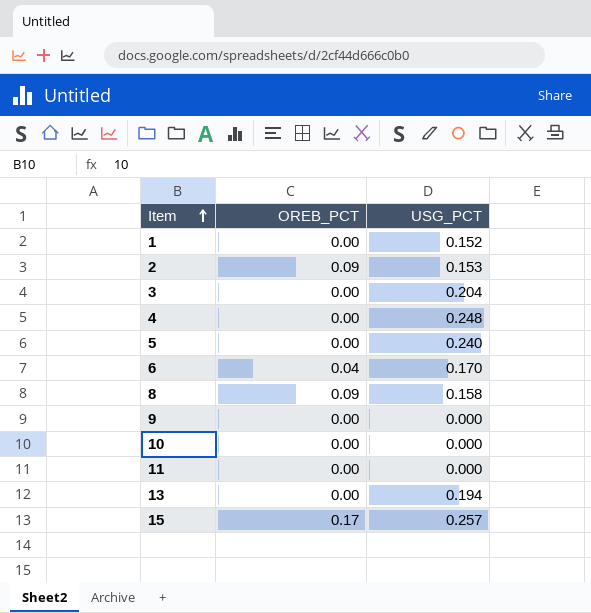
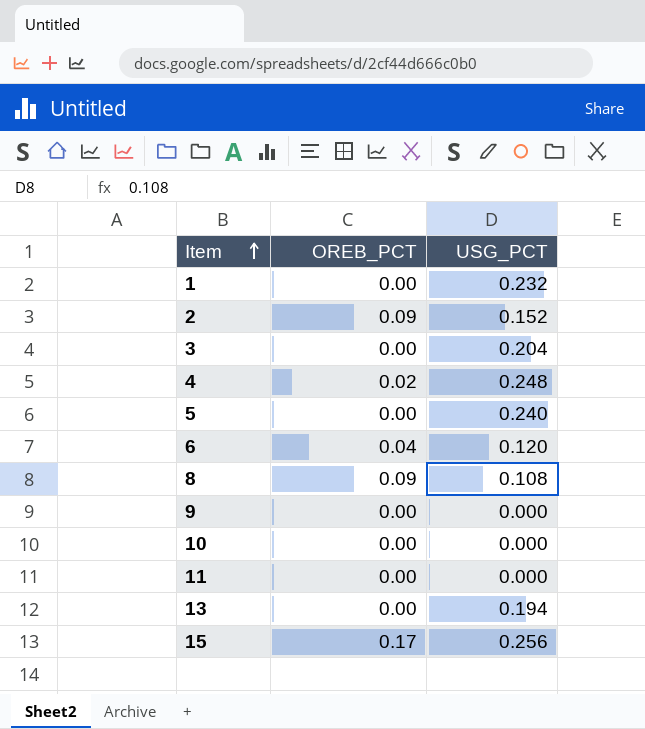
1 | USG_PCT: 0.152 -> 0.232
2 | USG_PCT: 0.153 -> 0.152
4 | OREB_PCT: 0.00 -> 0.02
6 | USG_PCT: 0.170 -> 0.120
8 | USG_PCT: 0.158 -> 0.108
15 | USG_PCT: 0.257 -> 0.256

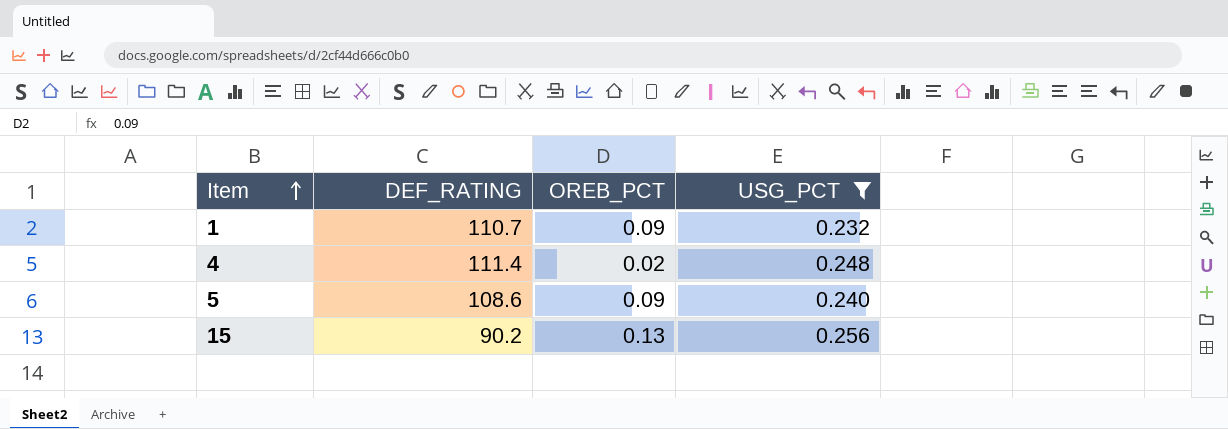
filter: none -> USG_PCT >= 0.232
column DEF_RATING | position: none -> 2
1 | OREB_PCT: 0.00 -> 0.09
5 | OREB_PCT: 0.00 -> 0.09
15 | OREB_PCT: 0.17 -> 0.13

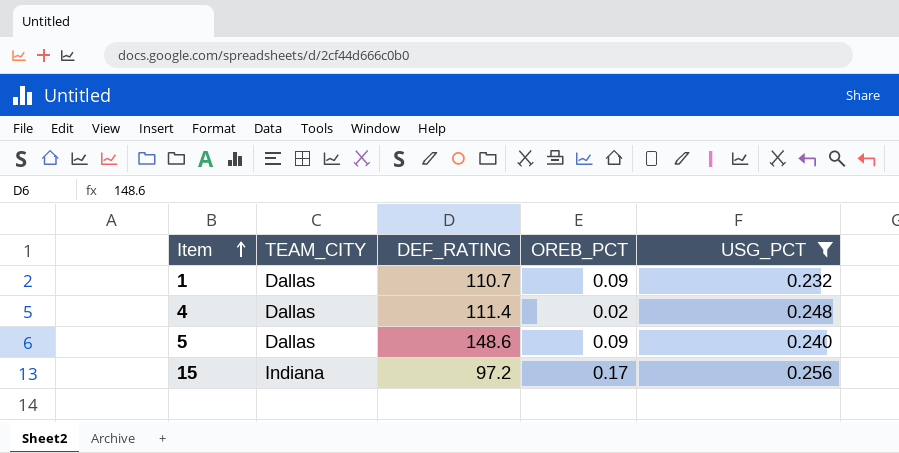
column TEAM_CITY | position: none -> 2
5 | DEF_RATING: 108.6 -> 148.6
15 | DEF_RATING: 90.2 -> 97.2
15 | OREB_PCT: 0.13 -> 0.17

